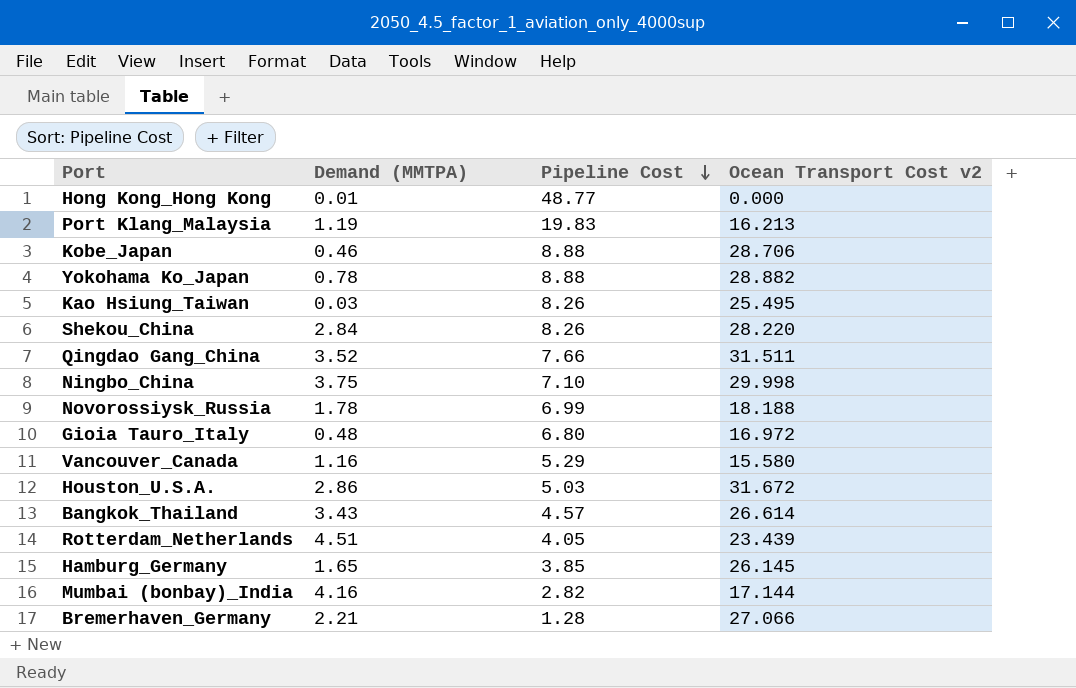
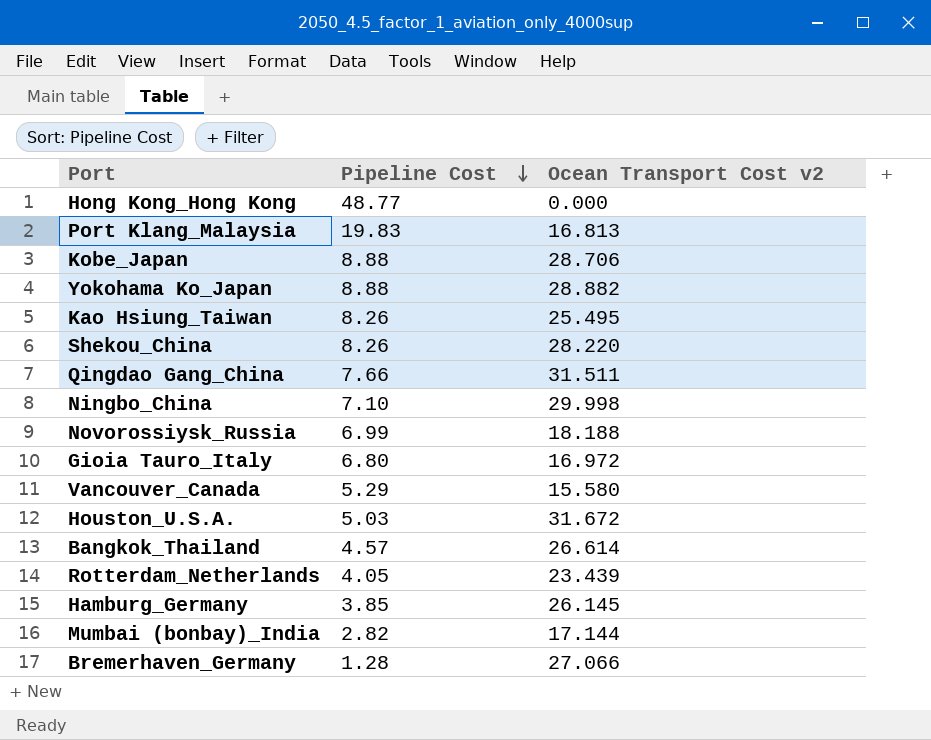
column Demand (MMTPA) | position: 2 -> none
Port Klang_Malaysia | Ocean Transport Cost v2: 16.213 -> 16.813

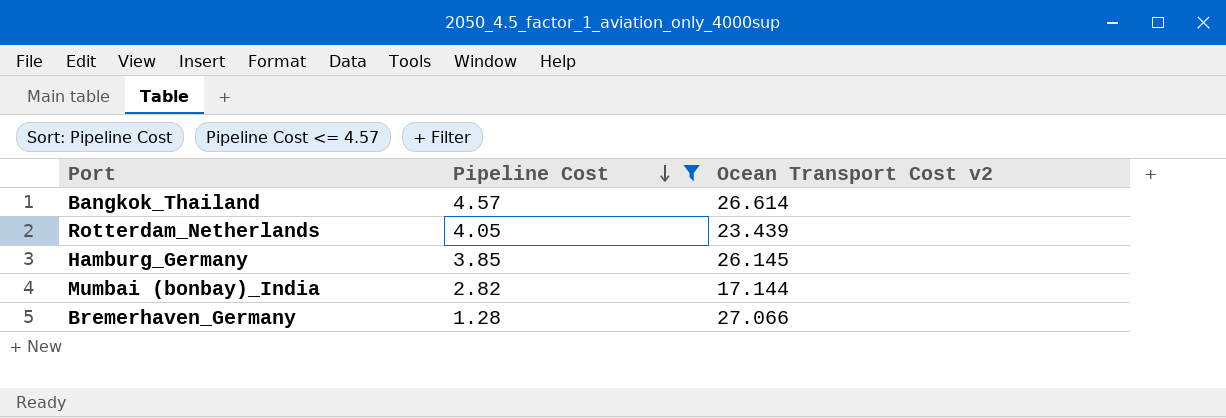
filter: none -> Pipeline Cost <= 4.57

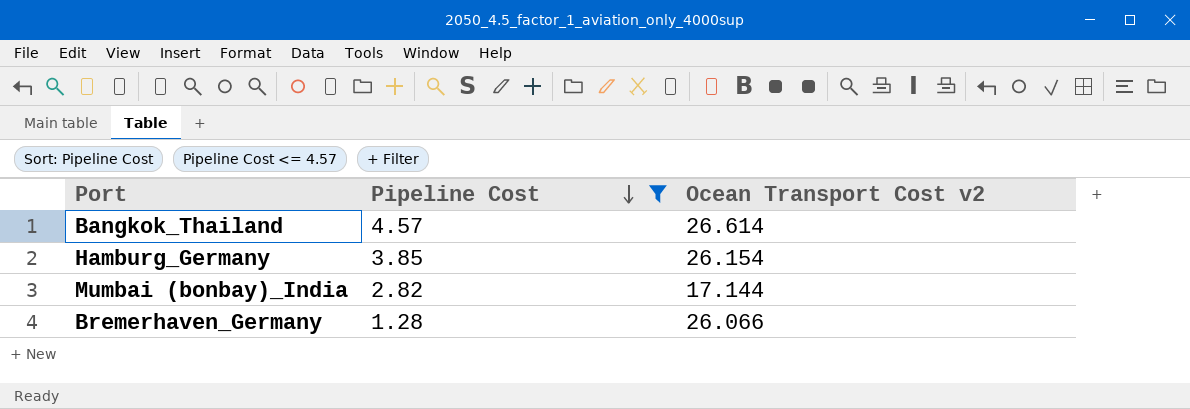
row Rotterdam_Netherlands: 4.05 | 23.439 -> none
Hamburg_Germany | Ocean Transport Cost v2: 26.145 -> 26.154
Bremerhaven_Germany | Ocean Transport Cost v2: 27.066 -> 26.066

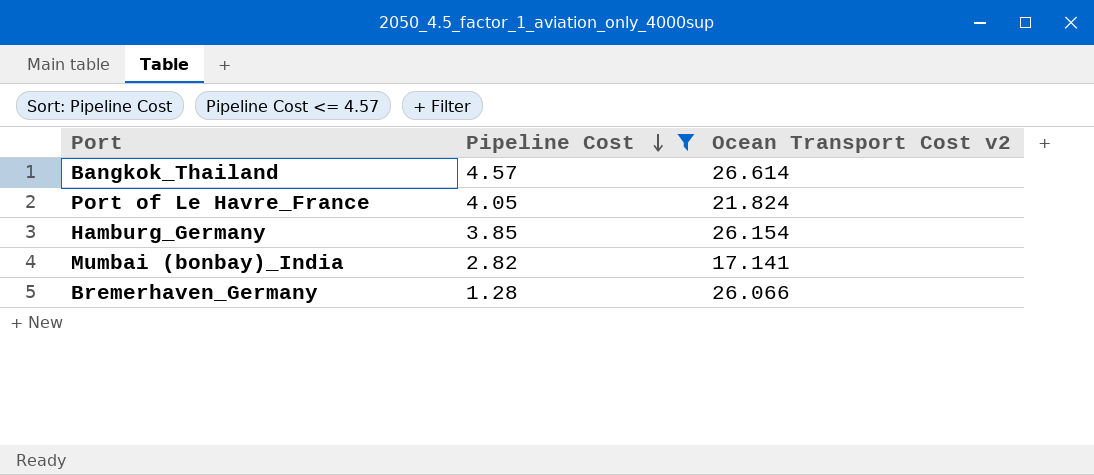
row Port of Le Havre_France: none -> 4.05 | 21.824
Mumbai (bonbay)_India | Ocean Transport Cost v2: 17.144 -> 17.141

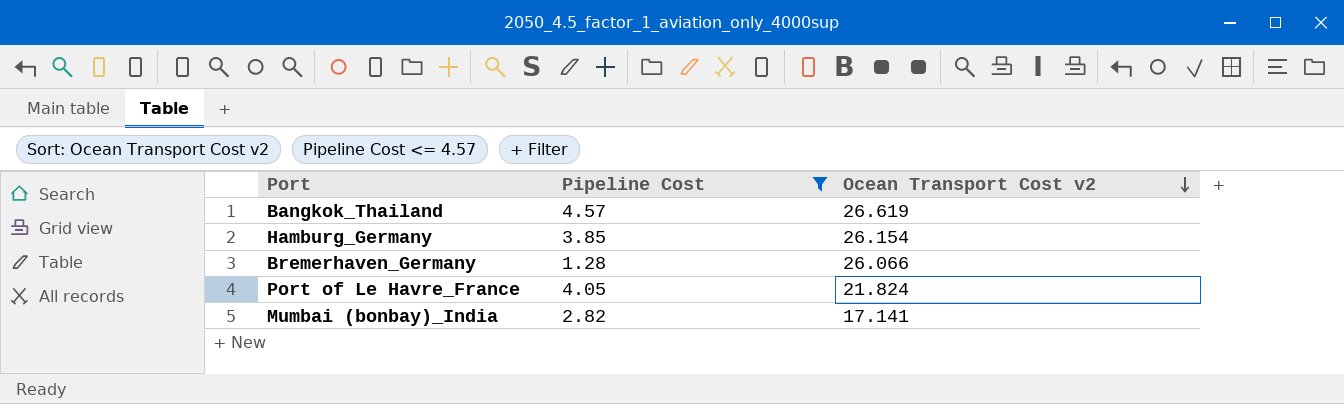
row order: Pipeline Cost descending -> Ocean Transport Cost v2 descending
Bangkok_Thailand | Ocean Transport Cost v2: 26.614 -> 26.619

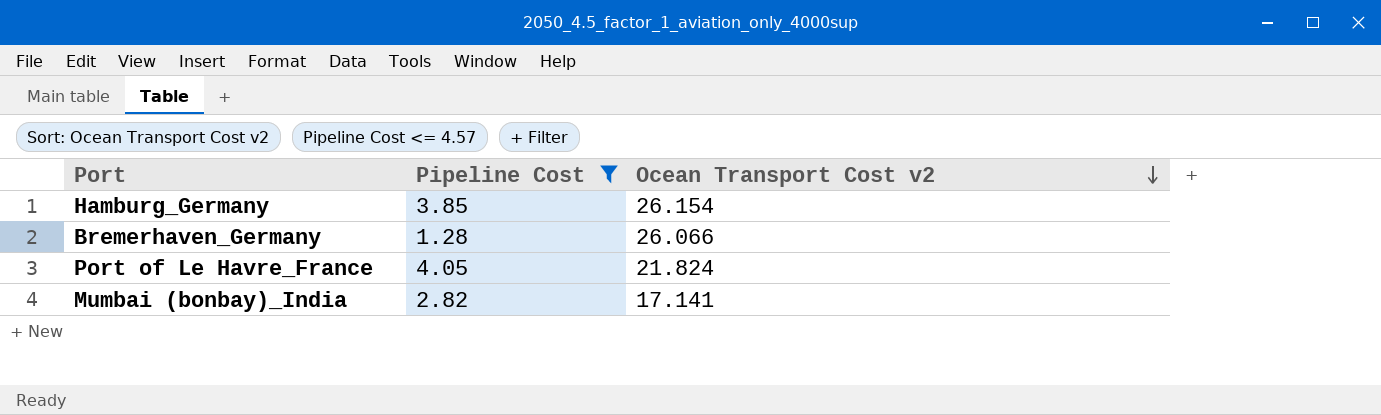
row Bangkok_Thailand: 4.57 | 26.619 -> none

